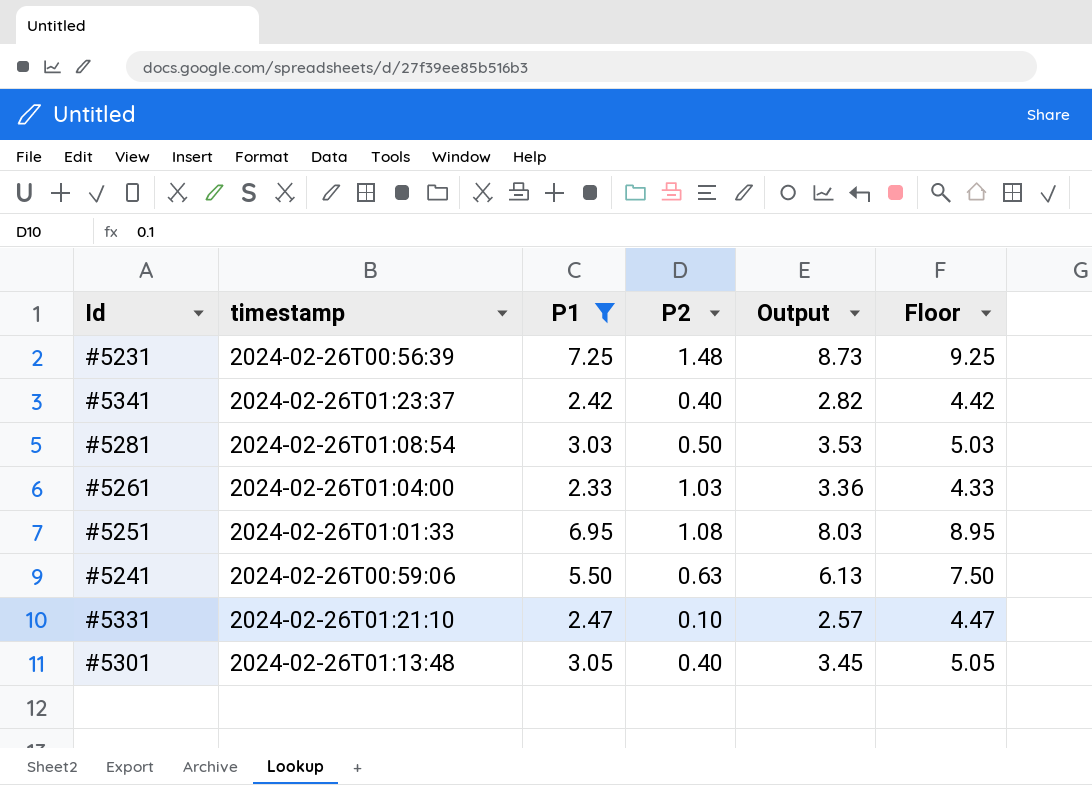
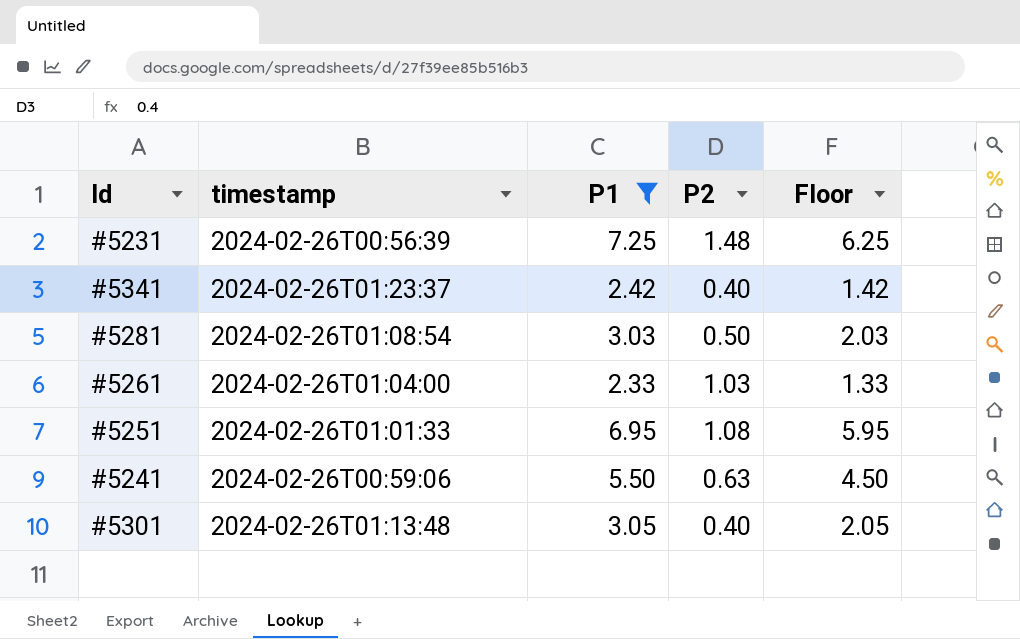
column Output | formula: [P1] + [P2] -> none
column Floor | formula: [P1] + 2 -> [P1] - 1
row #5331: 2024-02-26T01:21:10 | 2.47 | 0.10 | 2.57 | 4.47 -> none

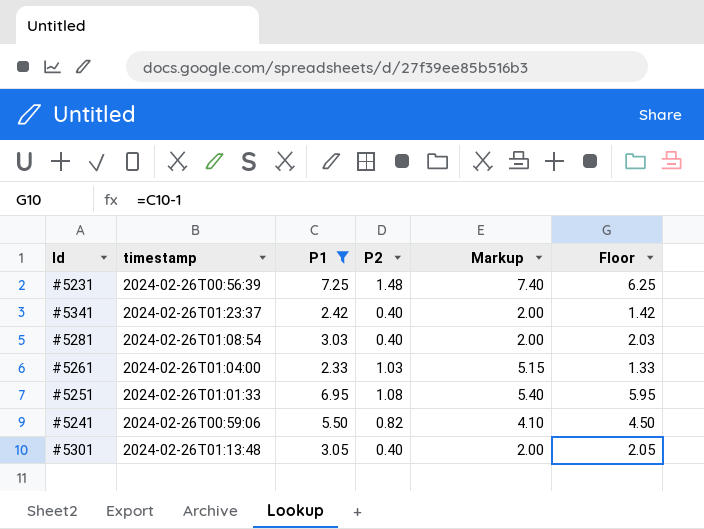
column Markup | formula: none -> [P2] * 5
#5281 | P2: 0.50 -> 0.40
#5241 | P2: 0.63 -> 0.82

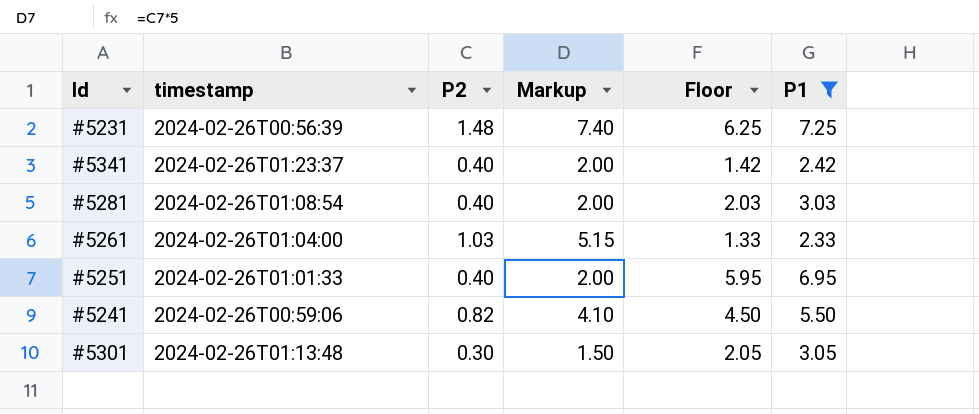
column P1 | position: 3 -> 6
#5251 | P2: 1.08 -> 0.40
#5251 | Markup: 5.40 -> 2.00
#5301 | P2: 0.40 -> 0.30
#5301 | Markup: 2.00 -> 1.50

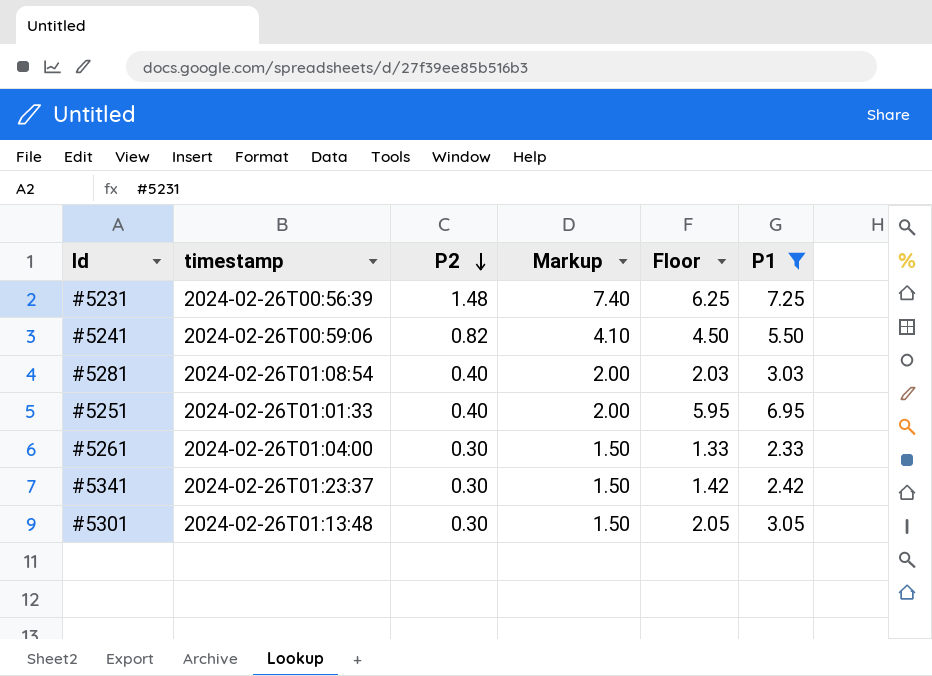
row order: none -> P2 descending
#5261 | P2: 1.03 -> 0.30
#5261 | Markup: 5.15 -> 1.50
#5341 | P2: 0.40 -> 0.30
#5341 | Markup: 2.00 -> 1.50

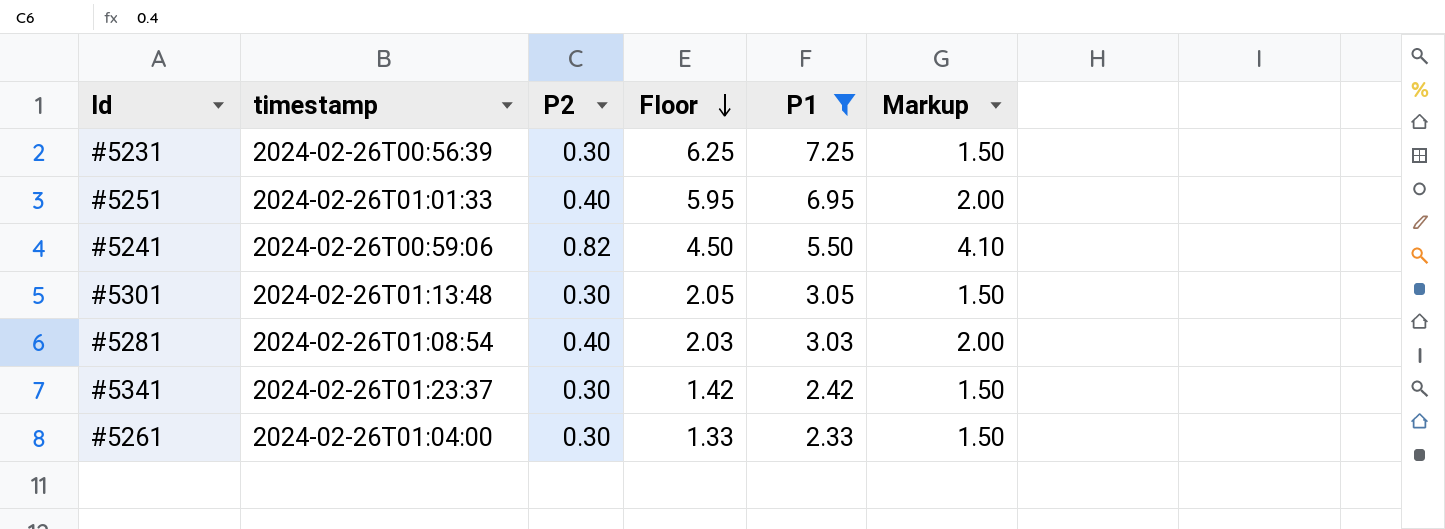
row order: P2 descending -> Floor descending
column Markup | position: 4 -> 6
#5231 | P2: 1.48 -> 0.30
#5231 | Markup: 7.40 -> 1.50

